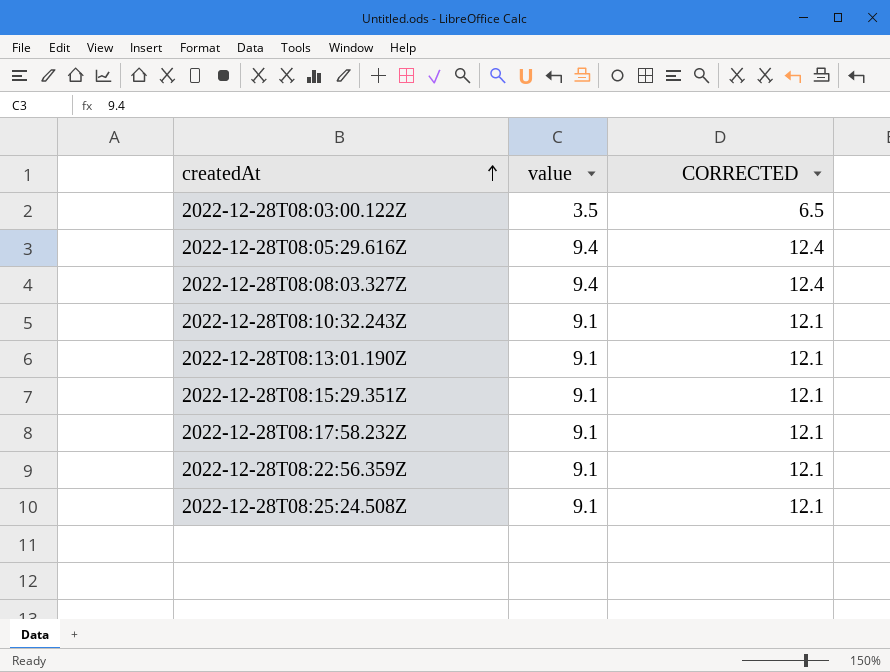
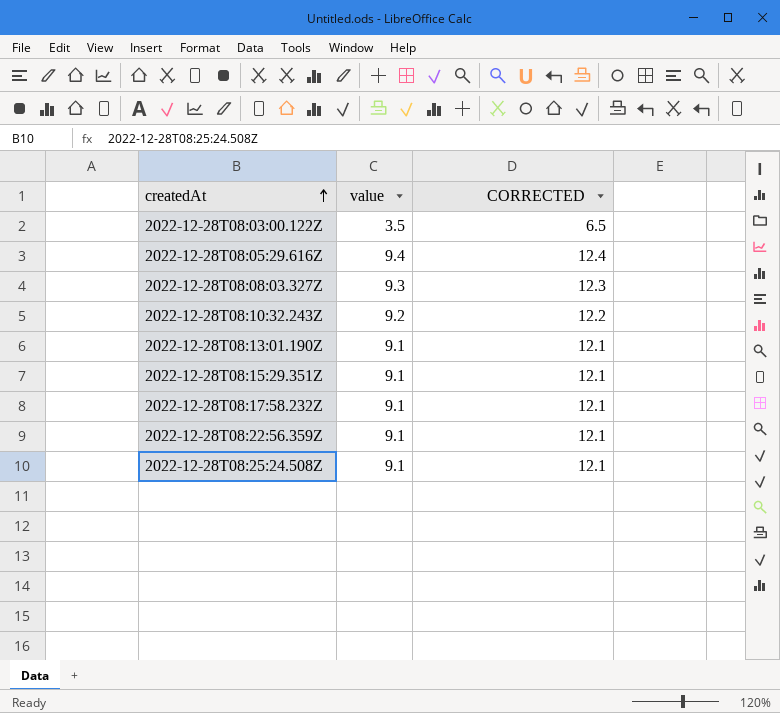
2022-12-28T08:08:03.327Z | value: 9.4 -> 9.3
2022-12-28T08:08:03.327Z | CORRECTED: 12.4 -> 12.3
2022-12-28T08:10:32.243Z | value: 9.1 -> 9.2
2022-12-28T08:10:32.243Z | CORRECTED: 12.1 -> 12.2

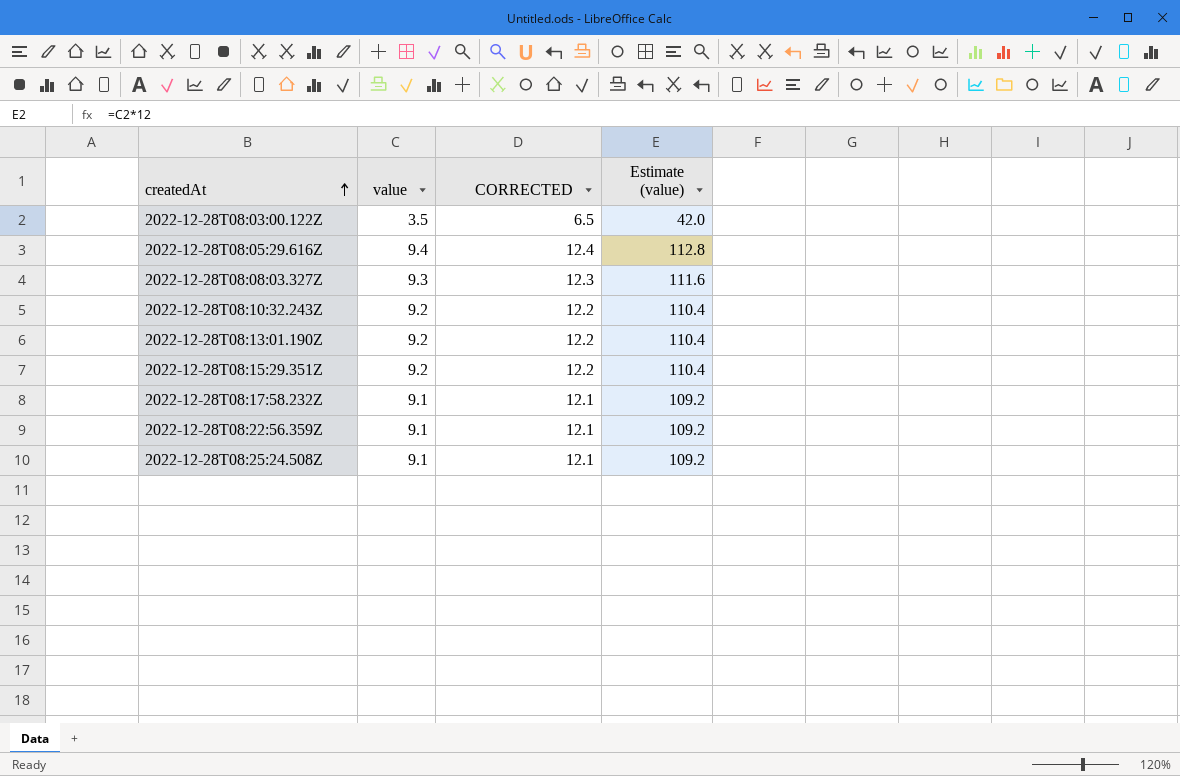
column Estimate (value) | formula: none -> [value] * 12
2022-12-28T08:13:01.190Z | value: 9.1 -> 9.2
2022-12-28T08:13:01.190Z | CORRECTED: 12.1 -> 12.2
2022-12-28T08:15:29.351Z | value: 9.1 -> 9.2
2022-12-28T08:15:29.351Z | CORRECTED: 12.1 -> 12.2

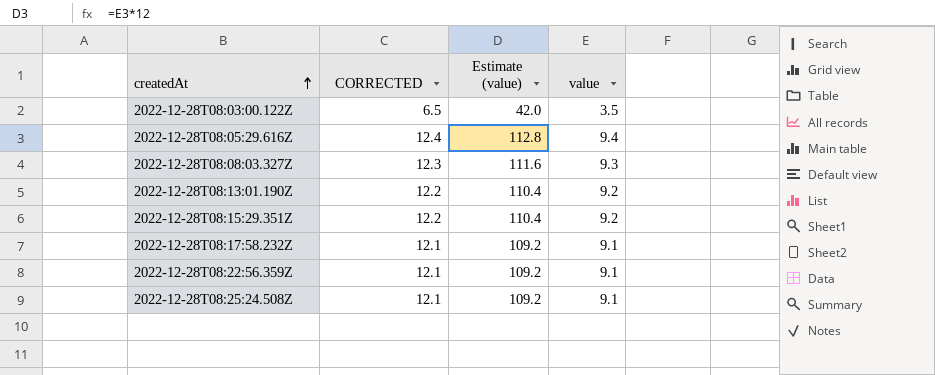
column value | position: 2 -> 4
row 2022-12-28T08:10:32.243Z: 9.2 | 12.2 | 110.4 -> none

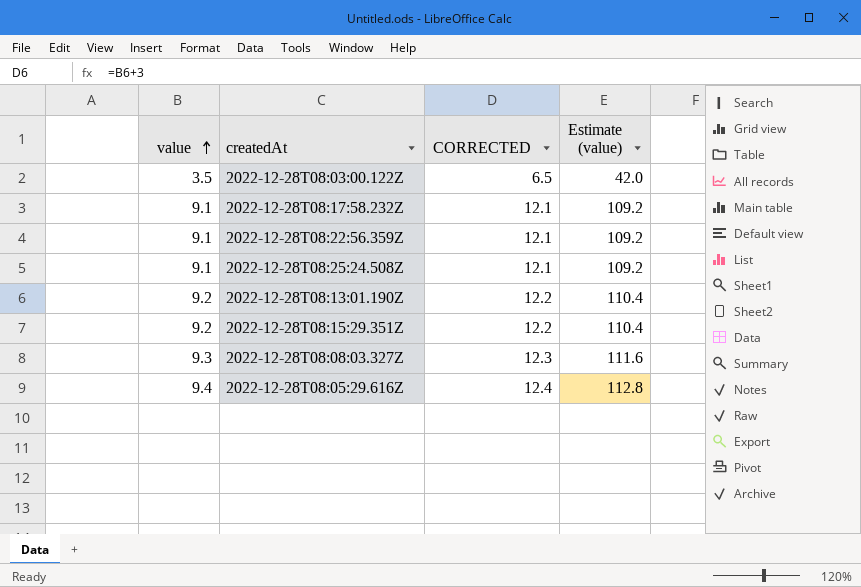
row order: createdAt ascending -> value ascending
column value | position: 4 -> 1

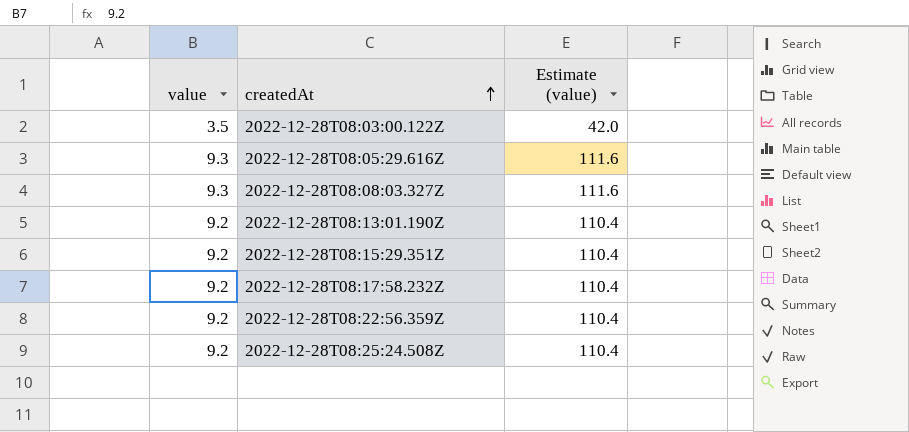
row order: value ascending -> createdAt ascending
column CORRECTED | formula: [value] + 3 -> none
2022-12-28T08:05:29.616Z | value: 9.4 -> 9.3
2022-12-28T08:05:29.616Z | Estimate (value): 112.8 -> 111.6
2022-12-28T08:17:58.232Z | value: 9.1 -> 9.2
2022-12-28T08:17:58.232Z | Estimate (value): 109.2 -> 110.4
2022-12-28T08:22:56.359Z | value: 9.1 -> 9.2
2022-12-28T08:22:56.359Z | Estimate (value): 109.2 -> 110.4
2022-12-28T08:25:24.508Z | value: 9.1 -> 9.2
2022-12-28T08:25:24.508Z | Estimate (value): 109.2 -> 110.4

